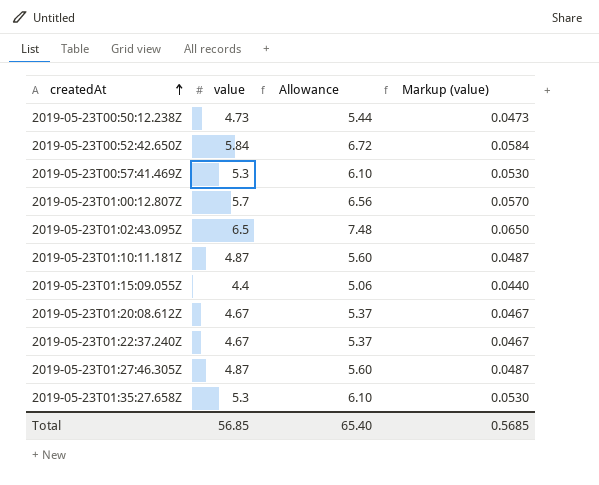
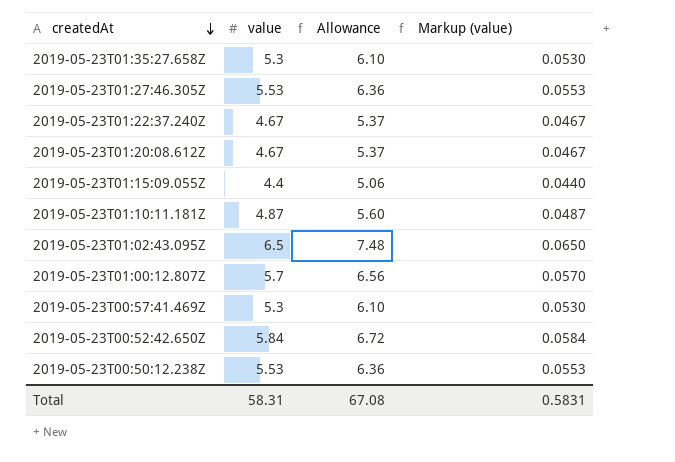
row order: createdAt ascending -> createdAt descending
2019-05-23T01:27:46.305Z | value: 4.87 -> 5.53
2019-05-23T01:27:46.305Z | Allowance: 5.60 -> 6.36
2019-05-23T01:27:46.305Z | Markup (value): 0.0487 -> 0.0553
2019-05-23T00:50:12.238Z | value: 4.73 -> 5.53
2019-05-23T00:50:12.238Z | Allowance: 5.44 -> 6.36
2019-05-23T00:50:12.238Z | Markup (value): 0.0473 -> 0.0553
Total | value: 56.85 -> 58.31
Total | Allowance: 65.40 -> 67.08
Total | Markup (value): 0.5685 -> 0.5831

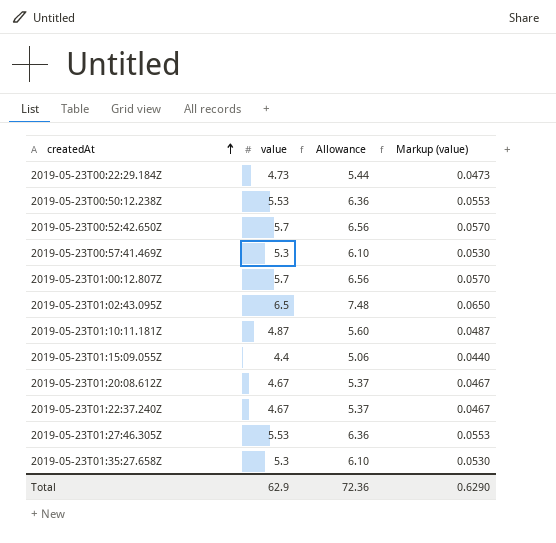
row order: createdAt descending -> createdAt ascending
row 2019-05-23T00:22:29.184Z: none -> 4.73 | 5.44 | 0.0473
2019-05-23T00:52:42.650Z | value: 5.84 -> 5.7
2019-05-23T00:52:42.650Z | Allowance: 6.72 -> 6.56
2019-05-23T00:52:42.650Z | Markup (value): 0.0584 -> 0.0570
Total | value: 58.31 -> 62.9
Total | Allowance: 67.08 -> 72.36
Total | Markup (value): 0.5831 -> 0.6290

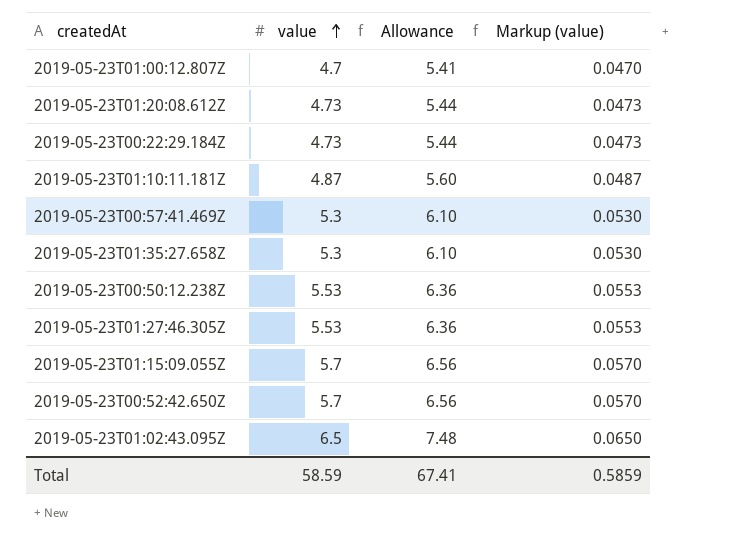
row order: createdAt ascending -> value ascending
row 2019-05-23T01:22:37.240Z: 4.67 | 5.37 | 0.0467 -> none
2019-05-23T01:00:12.807Z | value: 5.7 -> 4.7
2019-05-23T01:00:12.807Z | Allowance: 6.56 -> 5.41
2019-05-23T01:00:12.807Z | Markup (value): 0.0570 -> 0.0470
2019-05-23T01:20:08.612Z | value: 4.67 -> 4.73
2019-05-23T01:20:08.612Z | Allowance: 5.37 -> 5.44
2019-05-23T01:20:08.612Z | Markup (value): 0.0467 -> 0.0473
2019-05-23T01:15:09.055Z | value: 4.4 -> 5.7
2019-05-23T01:15:09.055Z | Allowance: 5.06 -> 6.56
2019-05-23T01:15:09.055Z | Markup (value): 0.0440 -> 0.0570
Total | value: 62.9 -> 58.59
Total | Allowance: 72.36 -> 67.41
Total | Markup (value): 0.6290 -> 0.5859

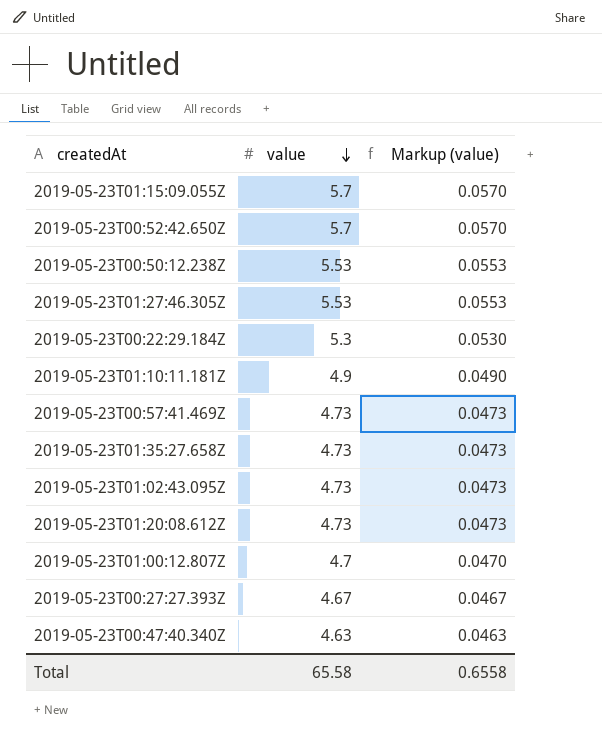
row order: value ascending -> value descending
column Allowance | formula: [value] * 1.15 -> none
2019-05-23T00:22:29.184Z | value: 4.73 -> 5.3
2019-05-23T00:22:29.184Z | Markup (value): 0.0473 -> 0.0530
2019-05-23T01:10:11.181Z | value: 4.87 -> 4.9
2019-05-23T01:10:11.181Z | Markup (value): 0.0487 -> 0.0490
2019-05-23T00:57:41.469Z | value: 5.3 -> 4.73
2019-05-23T00:57:41.469Z | Markup (value): 0.0530 -> 0.0473
2019-05-23T01:35:27.658Z | value: 5.3 -> 4.73
2019-05-23T01:35:27.658Z | Markup (value): 0.0530 -> 0.0473
2019-05-23T01:02:43.095Z | value: 6.5 -> 4.73
2019-05-23T01:02:43.095Z | Markup (value): 0.0650 -> 0.0473
row 2019-05-23T00:27:27.393Z: none -> 4.67 | 0.0467
row 2019-05-23T00:47:40.340Z: none -> 4.63 | 0.0463
Total | value: 58.59 -> 65.58
Total | Markup (value): 0.5859 -> 0.6558

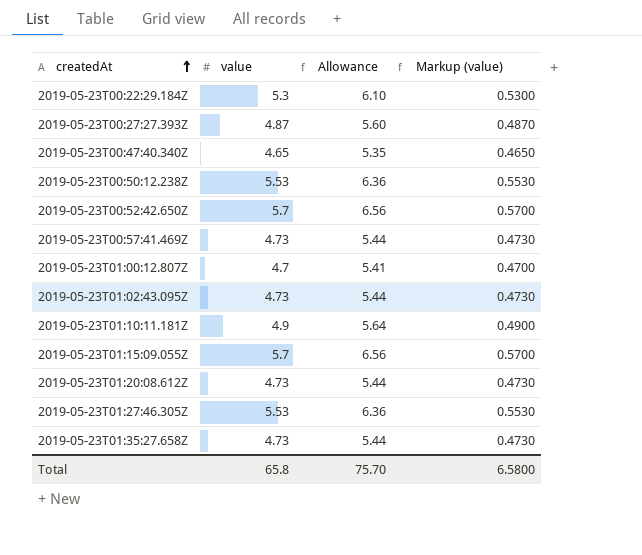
row order: value descending -> createdAt ascending
column Allowance | formula: none -> [value] * 1.15
column Markup (value) | formula: [value] * 0.01 -> [value] * 0.1
2019-05-23T00:27:27.393Z | value: 4.67 -> 4.87
2019-05-23T00:47:40.340Z | value: 4.63 -> 4.65
Total | value: 65.58 -> 65.8
Total | Markup (value): 0.6558 -> 6.5800

